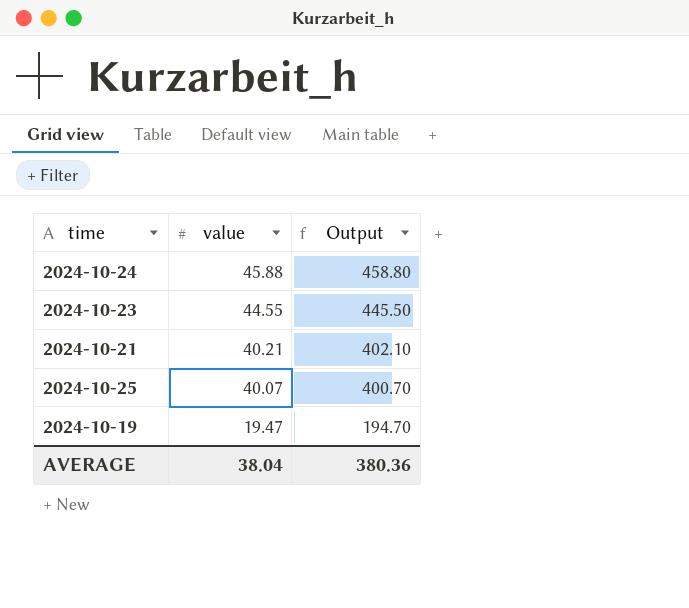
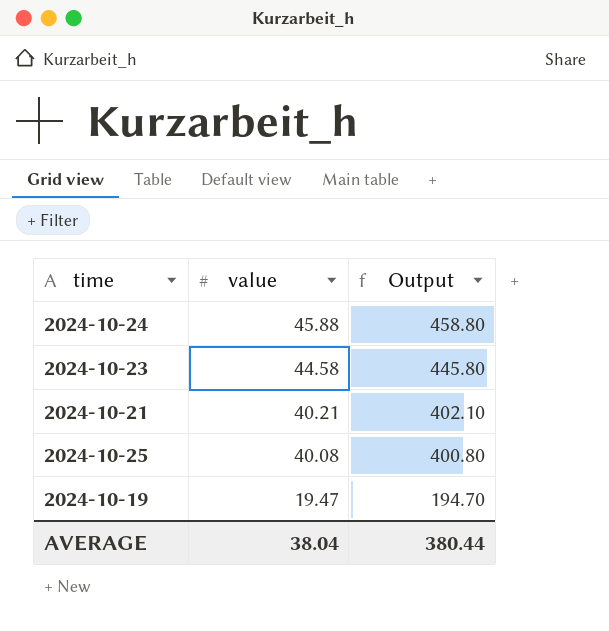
2024-10-23 | value: 44.55 -> 44.58
2024-10-23 | Output: 445.50 -> 445.80
2024-10-25 | value: 40.07 -> 40.08
2024-10-25 | Output: 400.70 -> 400.80
AVERAGE | Output: 380.36 -> 380.44

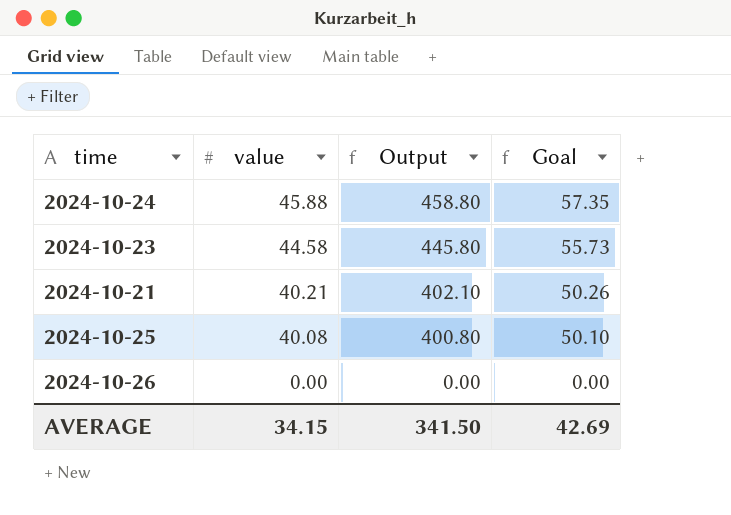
column Goal | formula: none -> [value] * 1.25
row 2024-10-19: 19.47 | 194.70 -> none
row 2024-10-26: none -> 0.00 | 0.00 | 0.00
AVERAGE | value: 38.04 -> 34.15
AVERAGE | Output: 380.44 -> 341.50

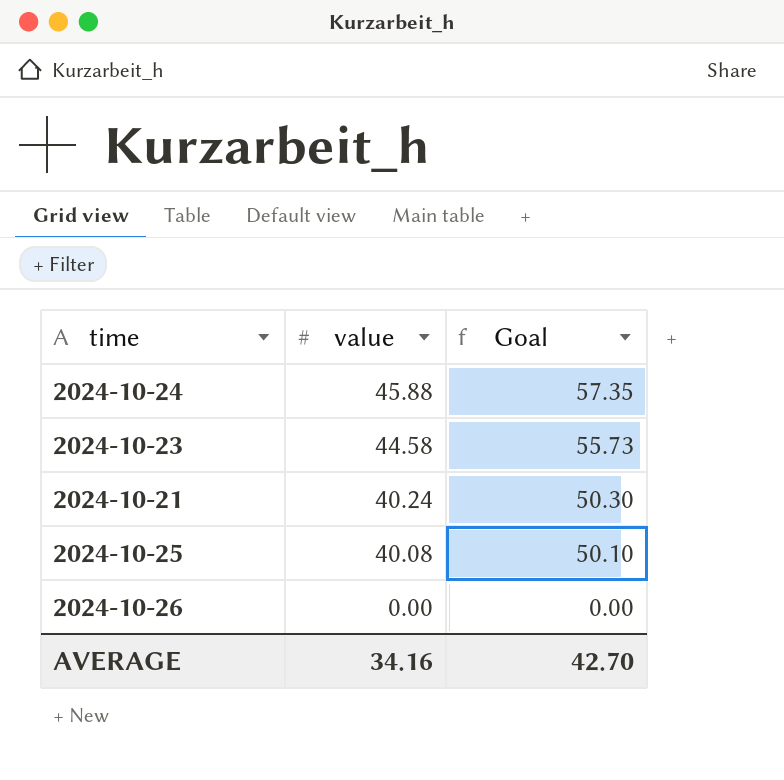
column Output | formula: [value] * 10 -> none
2024-10-21 | value: 40.21 -> 40.24
2024-10-21 | Goal: 50.26 -> 50.30
AVERAGE | value: 34.15 -> 34.16
AVERAGE | Goal: 42.69 -> 42.70

